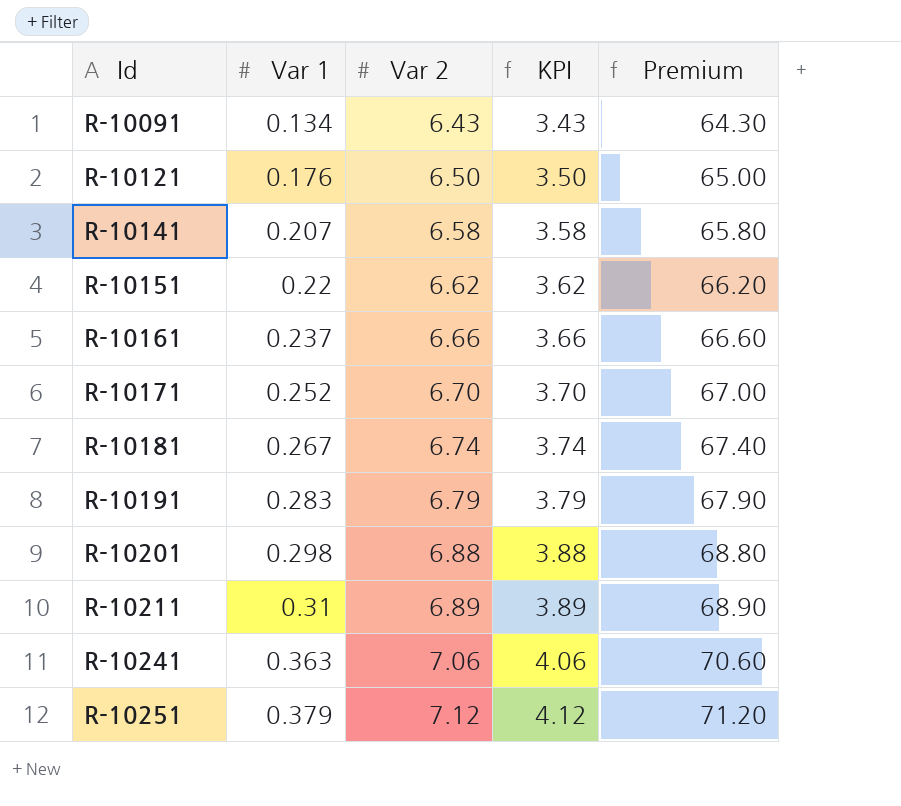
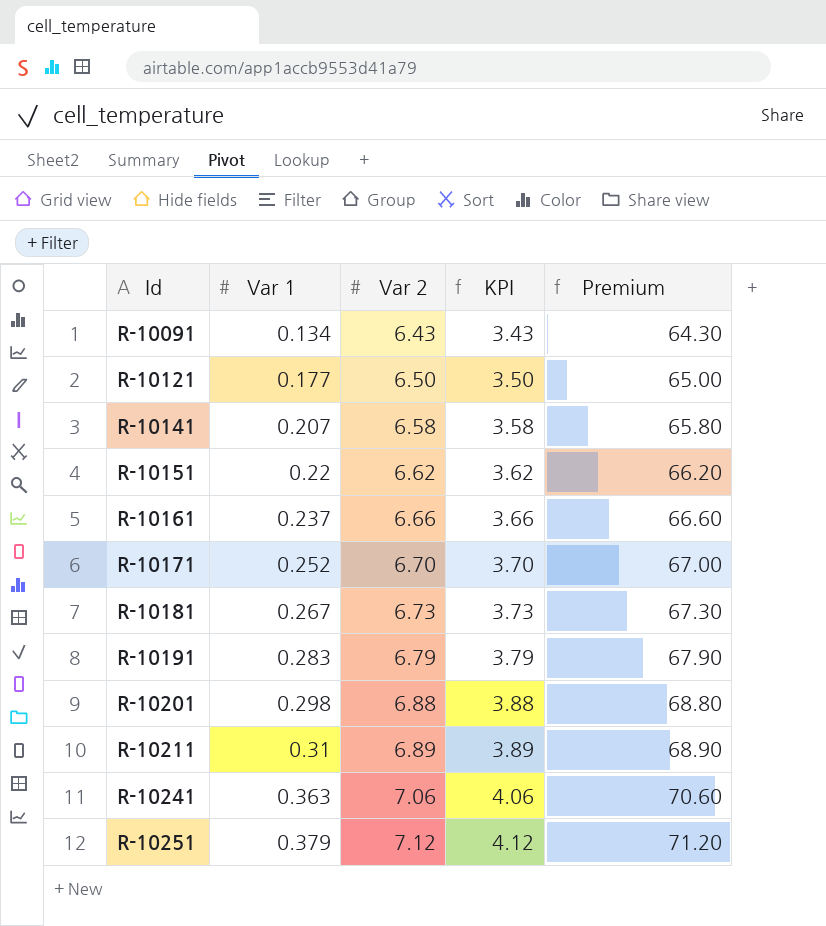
R-10121 | Var 1: 0.176 -> 0.177
R-10181 | Var 2: 6.74 -> 6.73
R-10181 | KPI: 3.74 -> 3.73
R-10181 | Premium: 67.40 -> 67.30

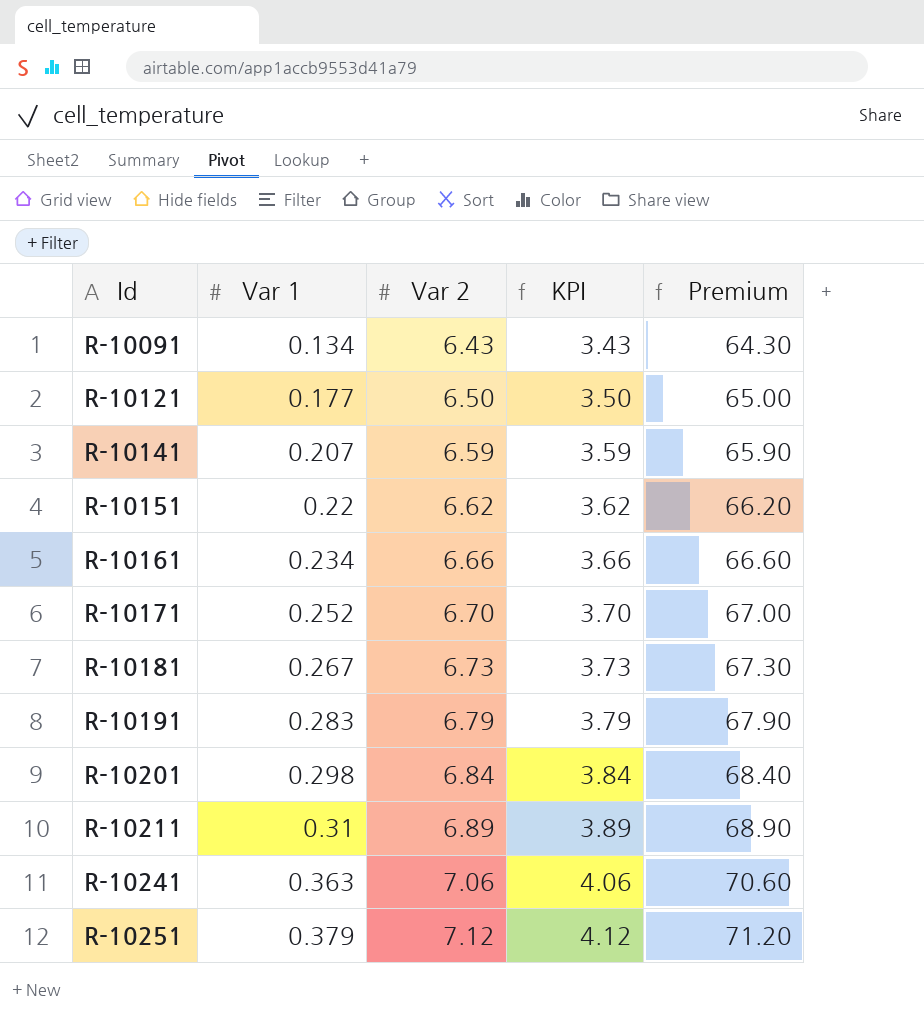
R-10141 | Var 2: 6.58 -> 6.59
R-10141 | KPI: 3.58 -> 3.59
R-10141 | Premium: 65.80 -> 65.90
R-10161 | Var 1: 0.237 -> 0.234
R-10201 | Var 2: 6.88 -> 6.84
R-10201 | KPI: 3.88 -> 3.84
R-10201 | Premium: 68.80 -> 68.40

